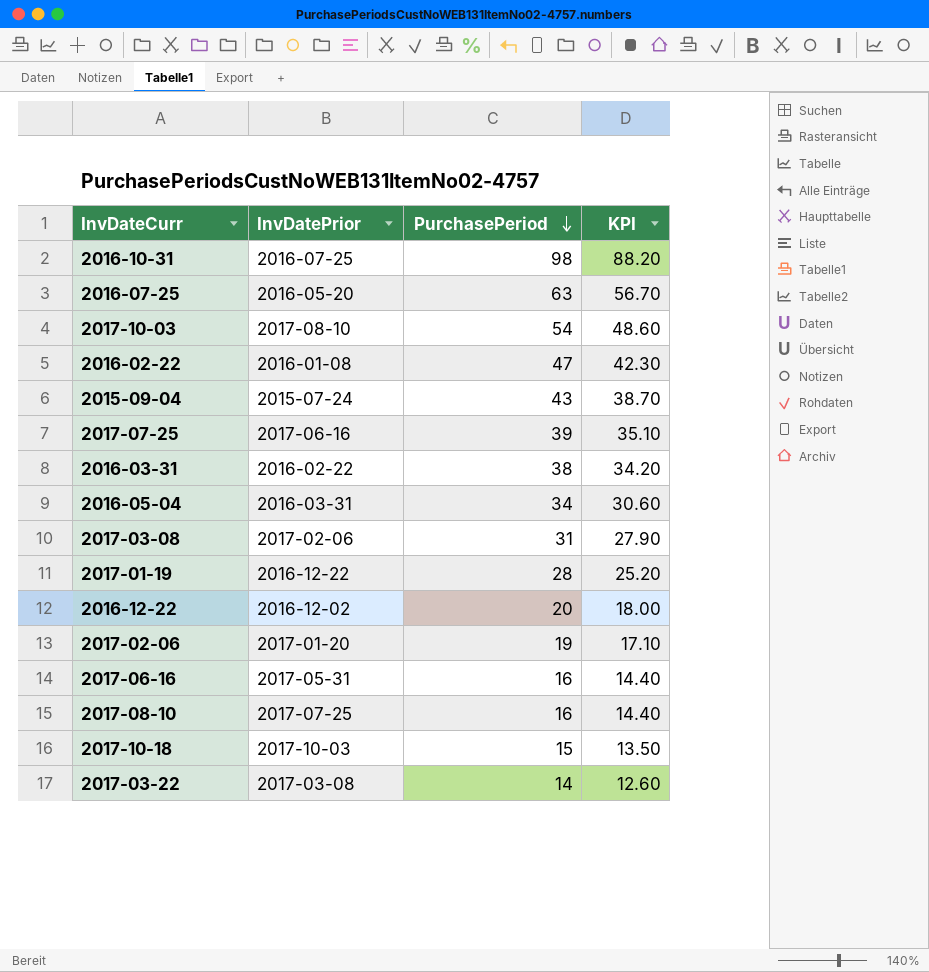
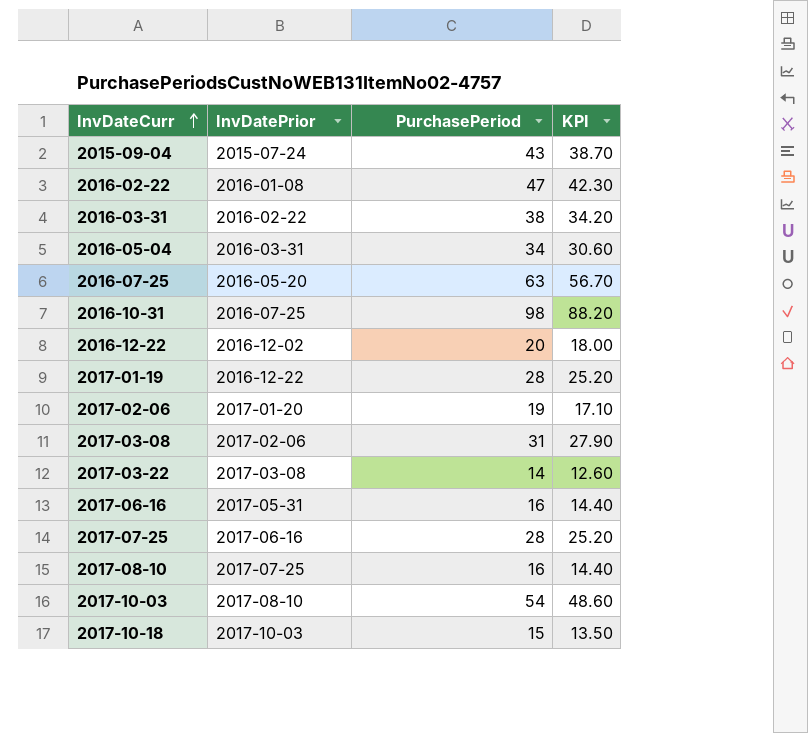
row order: PurchasePeriod descending -> InvDateCurr ascending
2017-07-25 | PurchasePeriod: 39 -> 28
2017-07-25 | KPI: 35.10 -> 25.20

